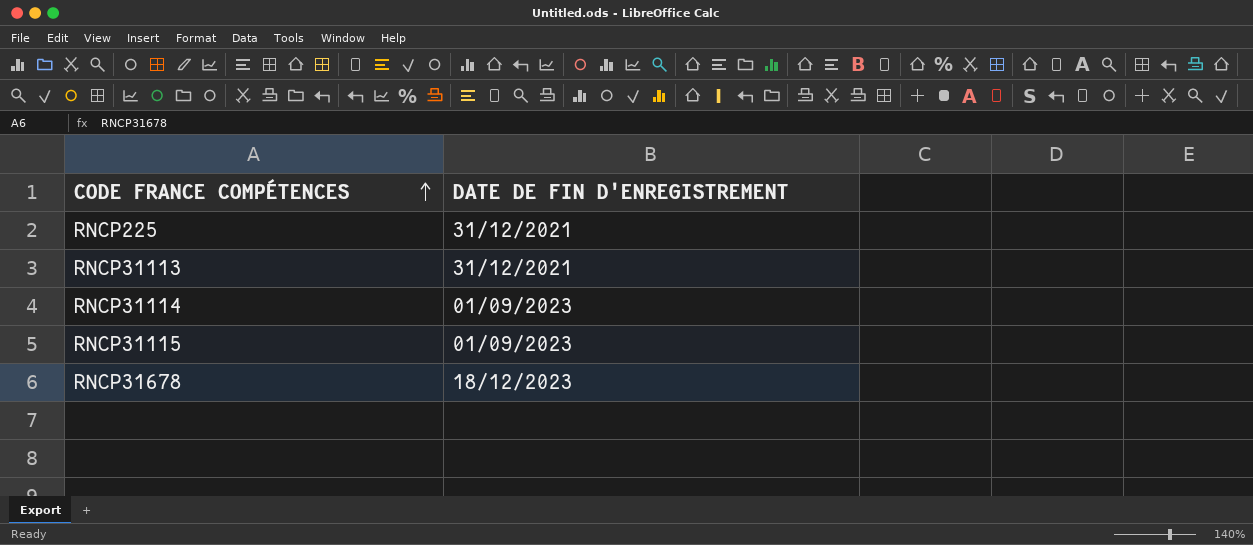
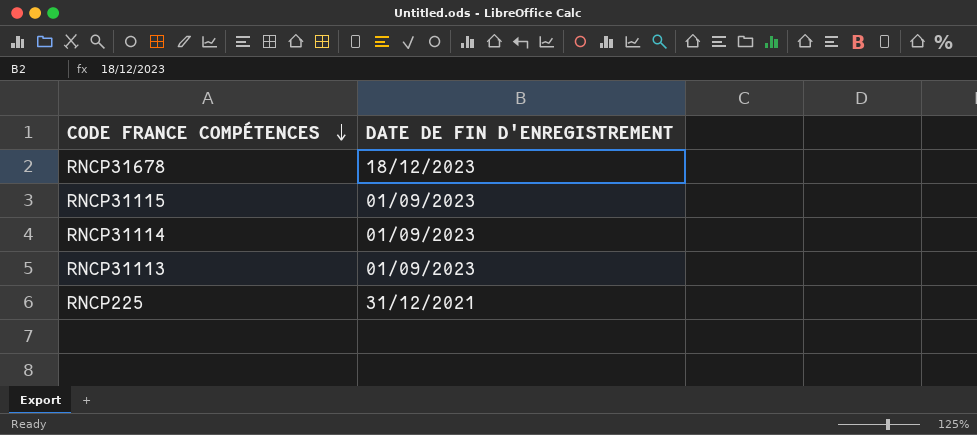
row order: CODE FRANCE COMPÉTENCES ascending -> CODE FRANCE COMPÉTENCES descending
RNCP31113 | DATE DE FIN D'ENREGISTREMENT: 31/12/2021 -> 01/09/2023

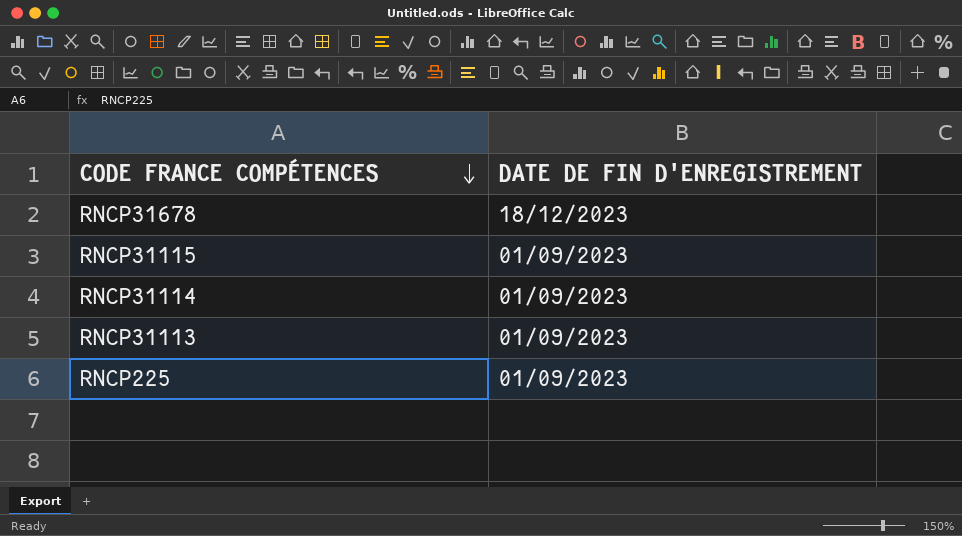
RNCP225 | DATE DE FIN D'ENREGISTREMENT: 31/12/2021 -> 01/09/2023

